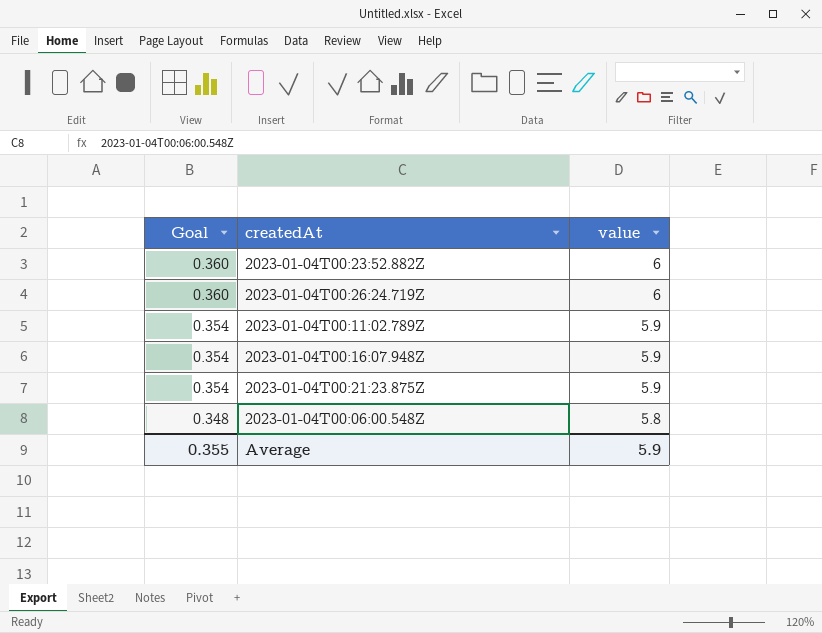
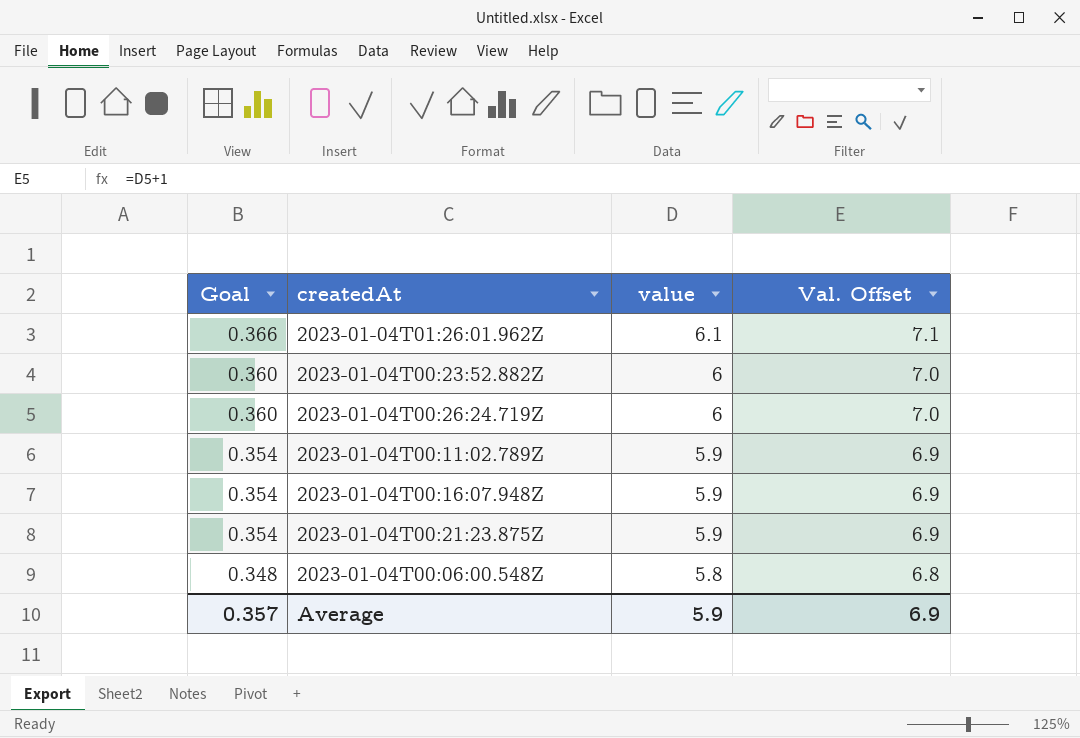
column Val. Offset | formula: none -> [value] + 1
row 2023-01-04T01:26:01.962Z: none -> 0.366 | 6.1 | 7.1
Average | Goal: 0.355 -> 0.357

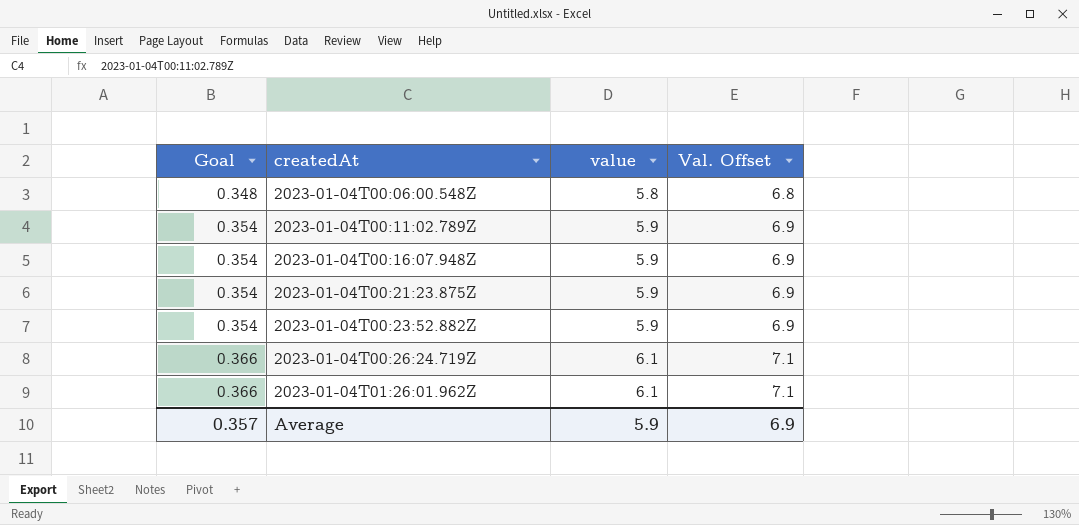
row order: Goal descending -> Goal ascending
2023-01-04T00:23:52.882Z | Goal: 0.360 -> 0.354
2023-01-04T00:23:52.882Z | value: 6 -> 5.9
2023-01-04T00:23:52.882Z | Val. Offset: 7.0 -> 6.9
2023-01-04T00:26:24.719Z | Goal: 0.360 -> 0.366
2023-01-04T00:26:24.719Z | value: 6 -> 6.1
2023-01-04T00:26:24.719Z | Val. Offset: 7.0 -> 7.1

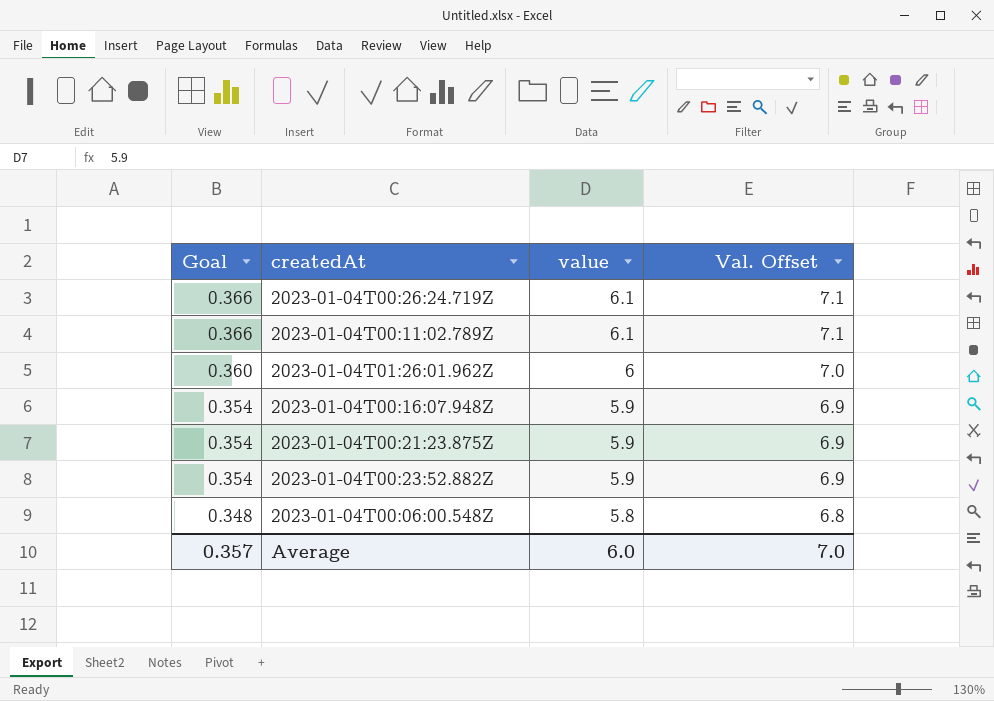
row order: Goal ascending -> Goal descending
2023-01-04T00:11:02.789Z | Goal: 0.354 -> 0.366
2023-01-04T00:11:02.789Z | value: 5.9 -> 6.1
2023-01-04T00:11:02.789Z | Val. Offset: 6.9 -> 7.1
2023-01-04T01:26:01.962Z | Goal: 0.366 -> 0.360
2023-01-04T01:26:01.962Z | value: 6.1 -> 6
2023-01-04T01:26:01.962Z | Val. Offset: 7.1 -> 7.0
Average | value: 5.9 -> 6.0
Average | Val. Offset: 6.9 -> 7.0

